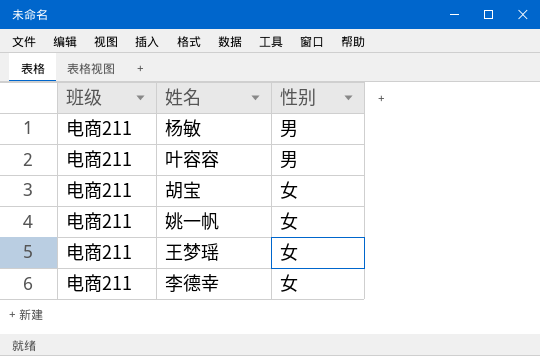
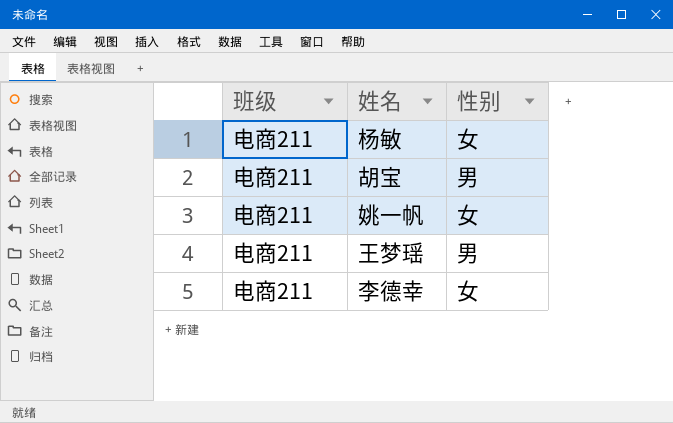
row 叶容容: 电商211 | 男 -> none
杨敏 | 性别: 男 -> 女
胡宝 | 性别: 女 -> 男
王梦瑶 | 性别: 女 -> 男

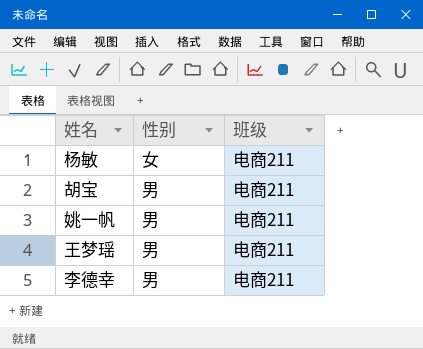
column 班级 | position: 1 -> 3
姚一帆 | 性别: 女 -> 男
李德幸 | 性别: 女 -> 男

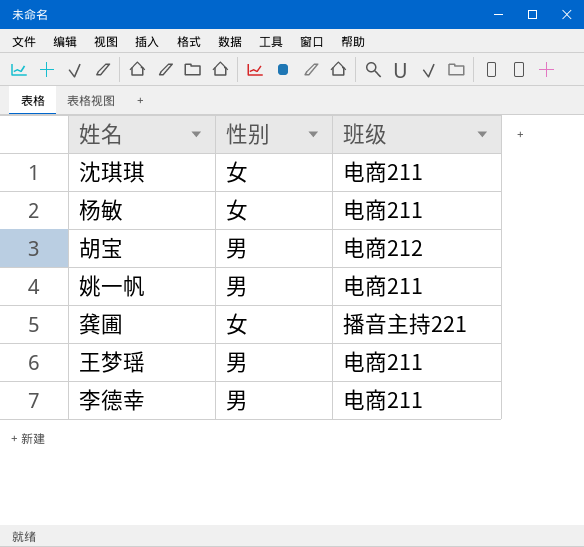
row 沈琪琪: none -> 女 | 电商211
胡宝 | 班级: 电商211 -> 电商212
row 龚圃: none -> 女 | 播音主持221

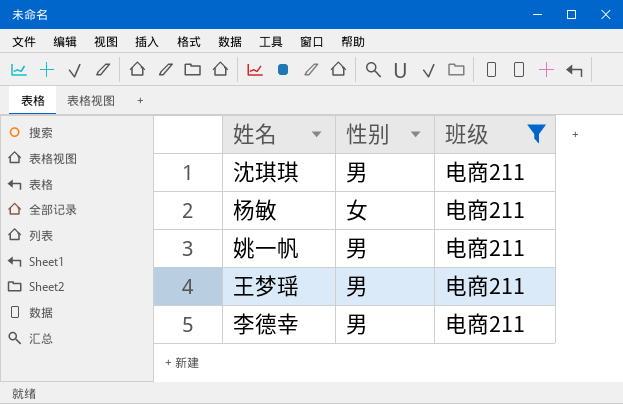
filter: none -> 班级 = 电商211
沈琪琪 | 性别: 女 -> 男

